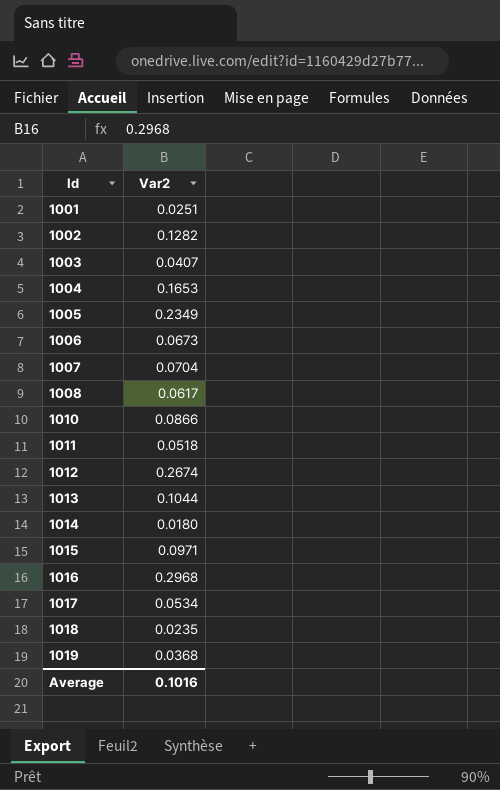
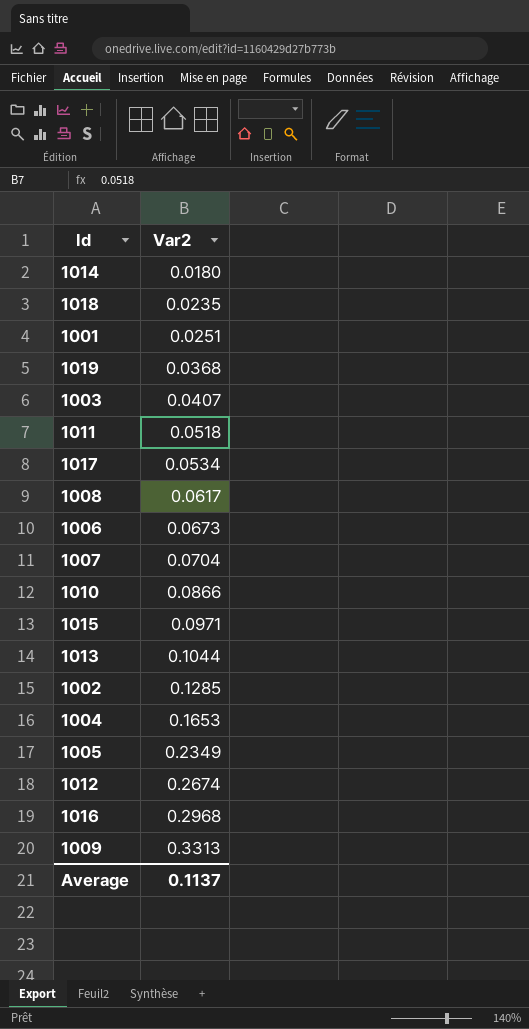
row order: Id ascending -> Var2 ascending
1002 | Var2: 0.1282 -> 0.1285
row 1009: none -> 0.3313
Average | Var2: 0.1016 -> 0.1137

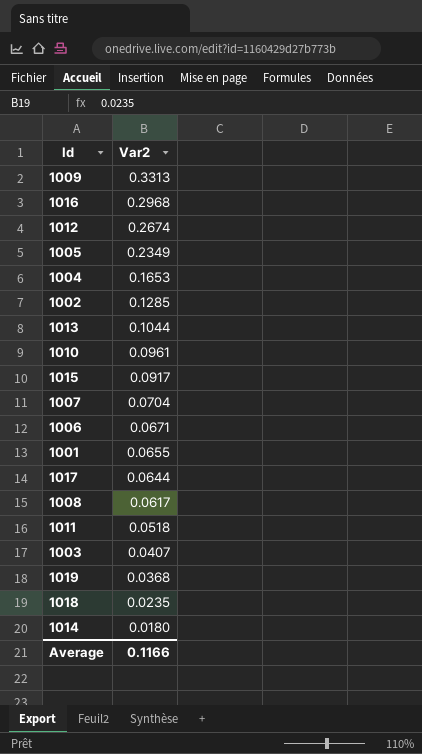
row order: Var2 ascending -> Var2 descending
1010 | Var2: 0.0866 -> 0.0961
1015 | Var2: 0.0971 -> 0.0917
1006 | Var2: 0.0673 -> 0.0671
1001 | Var2: 0.0251 -> 0.0655
1017 | Var2: 0.0534 -> 0.0644
Average | Var2: 0.1137 -> 0.1166

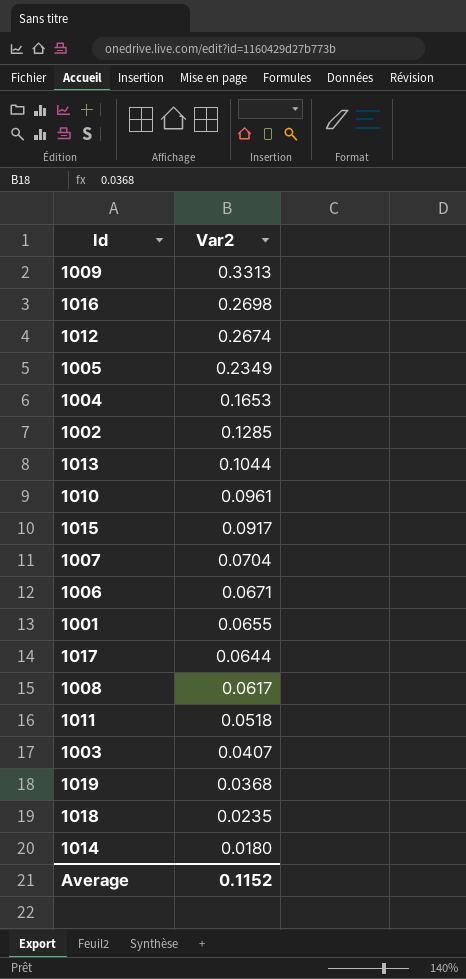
1016 | Var2: 0.2968 -> 0.2698
Average | Var2: 0.1166 -> 0.1152

